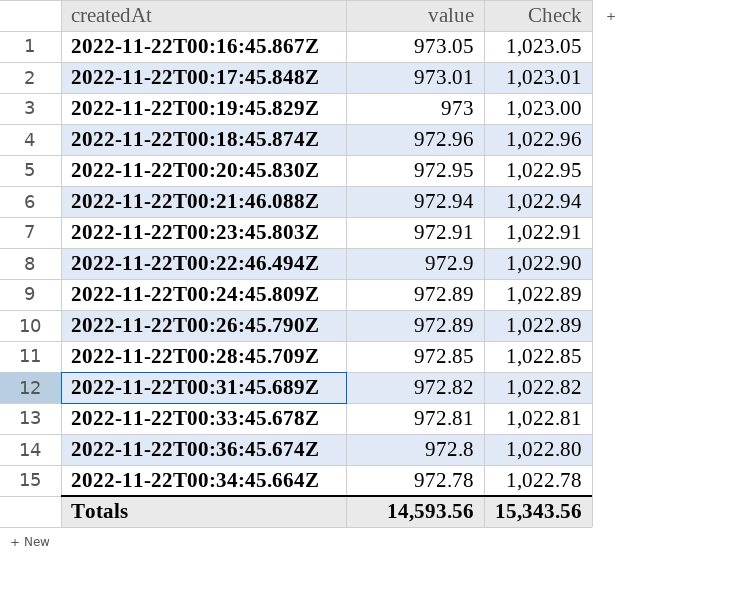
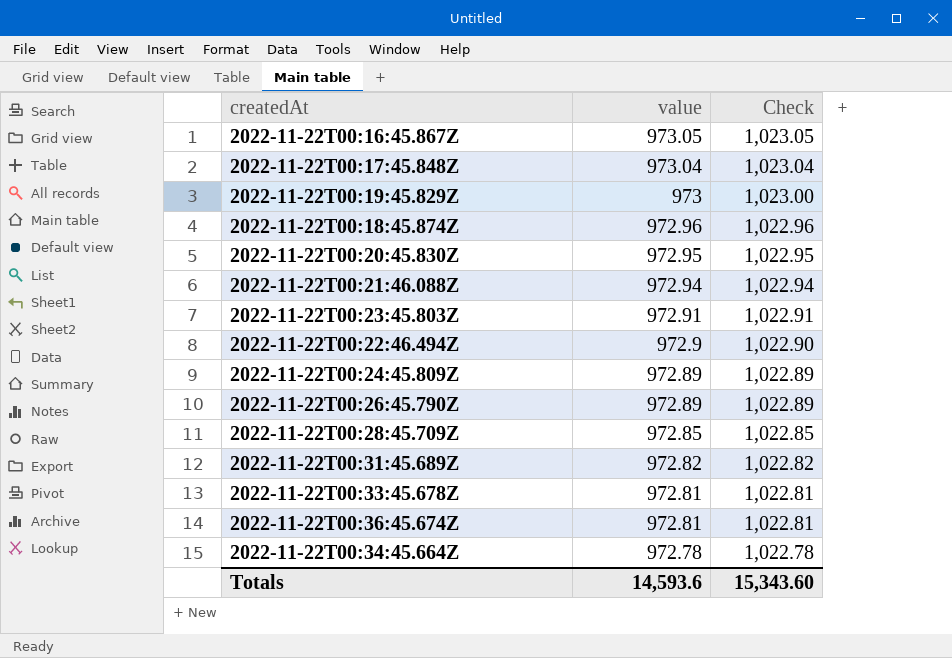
2022-11-22T00:17:45.848Z | value: 973.01 -> 973.04
2022-11-22T00:17:45.848Z | Check: 1,023.01 -> 1,023.04
2022-11-22T00:36:45.674Z | value: 972.8 -> 972.81
2022-11-22T00:36:45.674Z | Check: 1,022.80 -> 1,022.81
Totals | value: 14,593.56 -> 14,593.6
Totals | Check: 15,343.56 -> 15,343.60

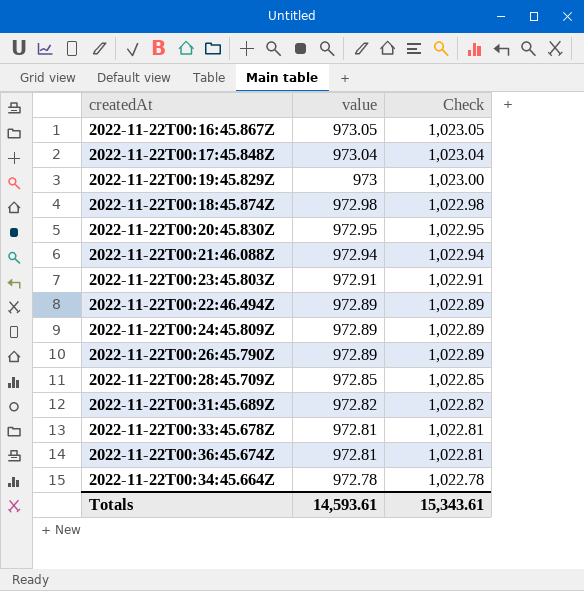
2022-11-22T00:18:45.874Z | value: 972.96 -> 972.98
2022-11-22T00:18:45.874Z | Check: 1,022.96 -> 1,022.98
2022-11-22T00:22:46.494Z | value: 972.9 -> 972.89
2022-11-22T00:22:46.494Z | Check: 1,022.90 -> 1,022.89
Totals | value: 14,593.6 -> 14,593.61
Totals | Check: 15,343.60 -> 15,343.61

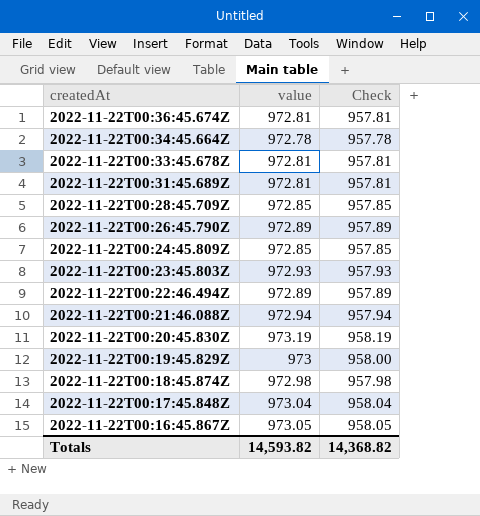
row order: value descending -> createdAt descending
column Check | formula: [value] + 50 -> [value] - 15
2022-11-22T00:31:45.689Z | value: 972.82 -> 972.81
2022-11-22T00:24:45.809Z | value: 972.89 -> 972.85
2022-11-22T00:23:45.803Z | value: 972.91 -> 972.93
2022-11-22T00:20:45.830Z | value: 972.95 -> 973.19
Totals | value: 14,593.61 -> 14,593.82
Totals | Check: 15,343.61 -> 14,368.82

